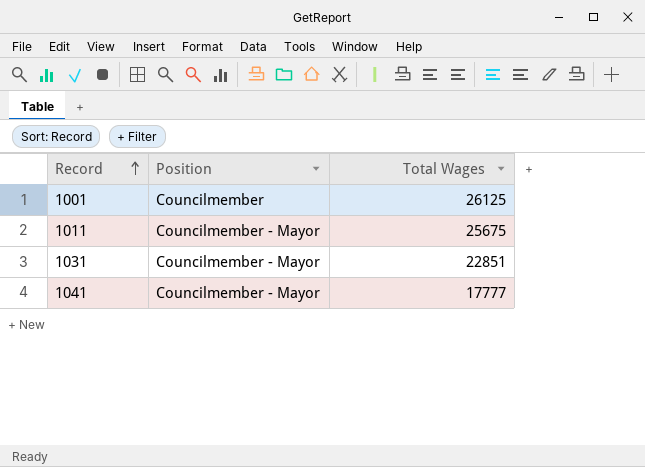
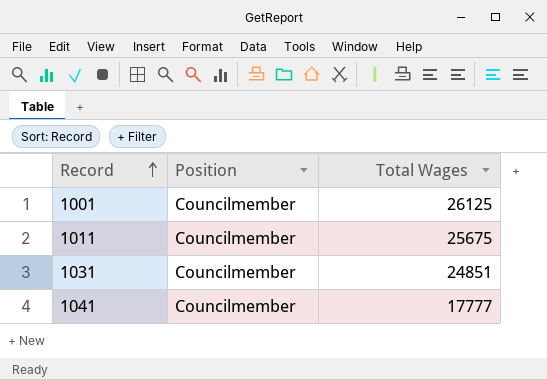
1011 | Position: Councilmember - Mayor -> Councilmember
1031 | Position: Councilmember - Mayor -> Councilmember
1031 | Total Wages: 22851 -> 24851
1041 | Position: Councilmember - Mayor -> Councilmember

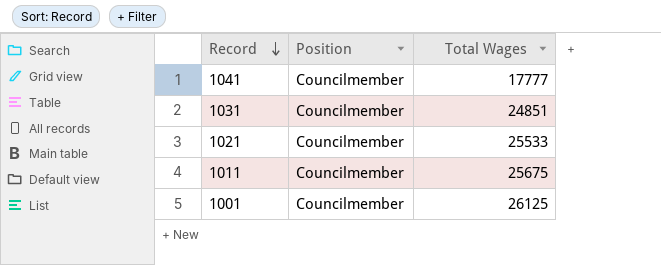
row order: Record ascending -> Record descending
row 1021: none -> Councilmember | 25533

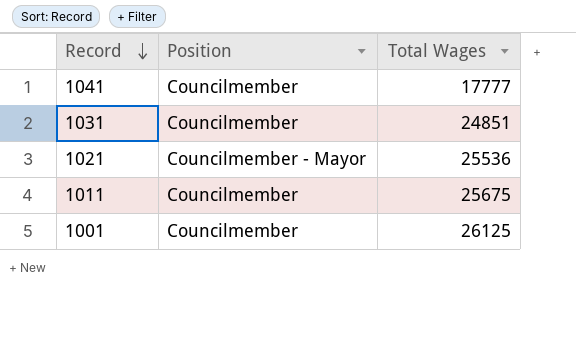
1021 | Position: Councilmember -> Councilmember - Mayor
1021 | Total Wages: 25533 -> 25536

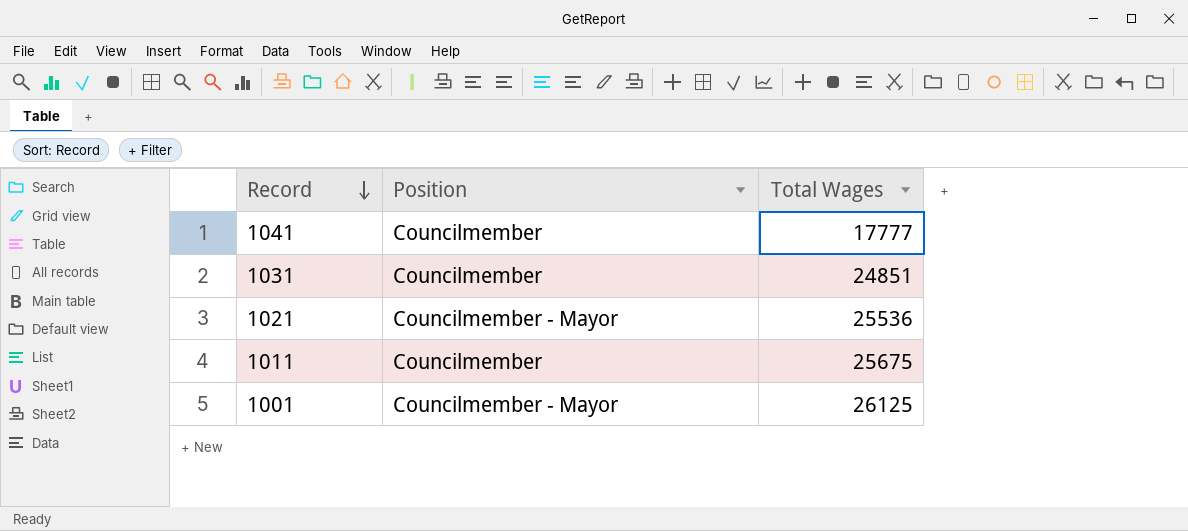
1001 | Position: Councilmember -> Councilmember - Mayor

